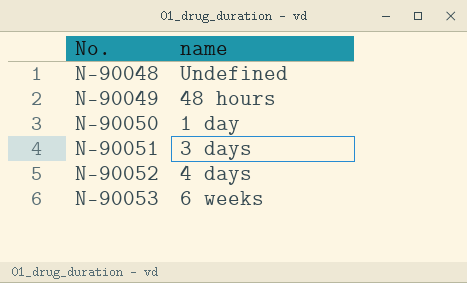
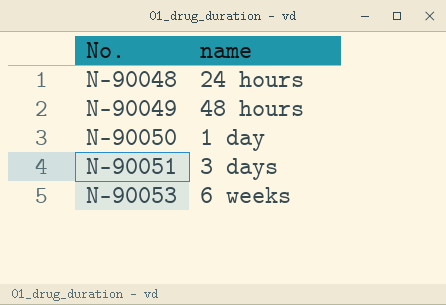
row N-90052: 4 days -> none
N-90048 | name: Undefined -> 24 hours

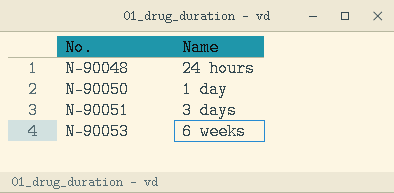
column name: name -> Name
row N-90049: 48 hours -> none

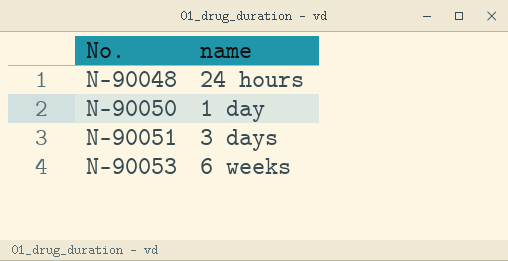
column name: Name -> name

